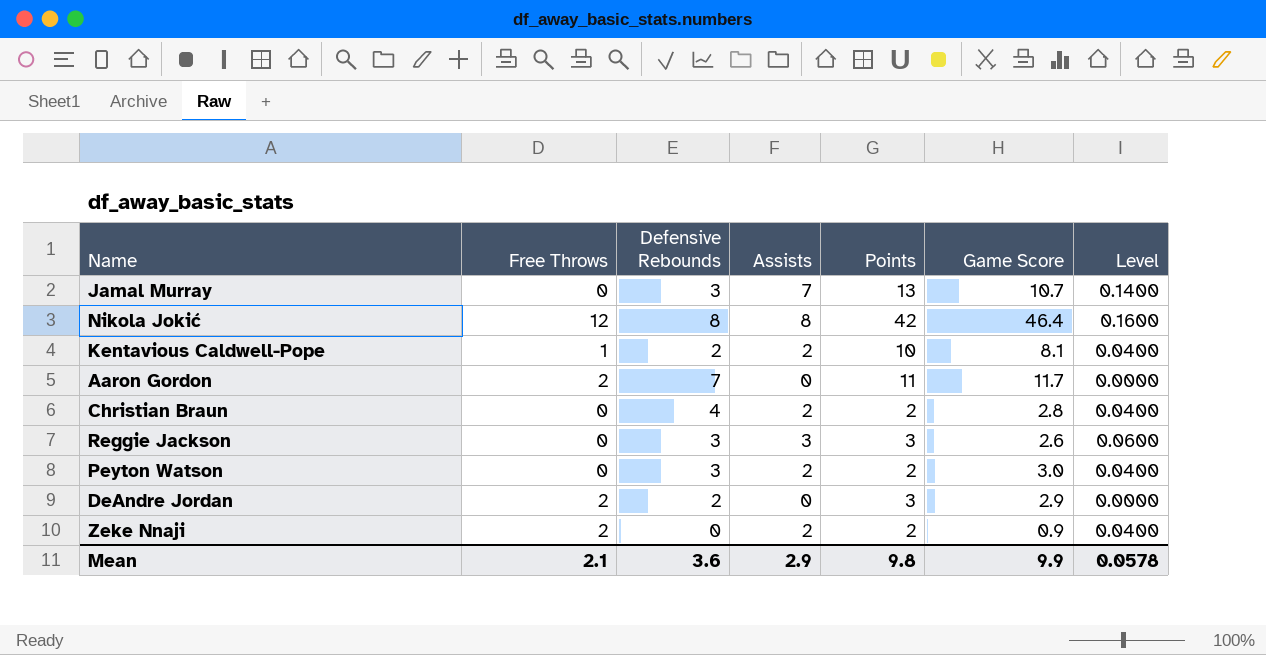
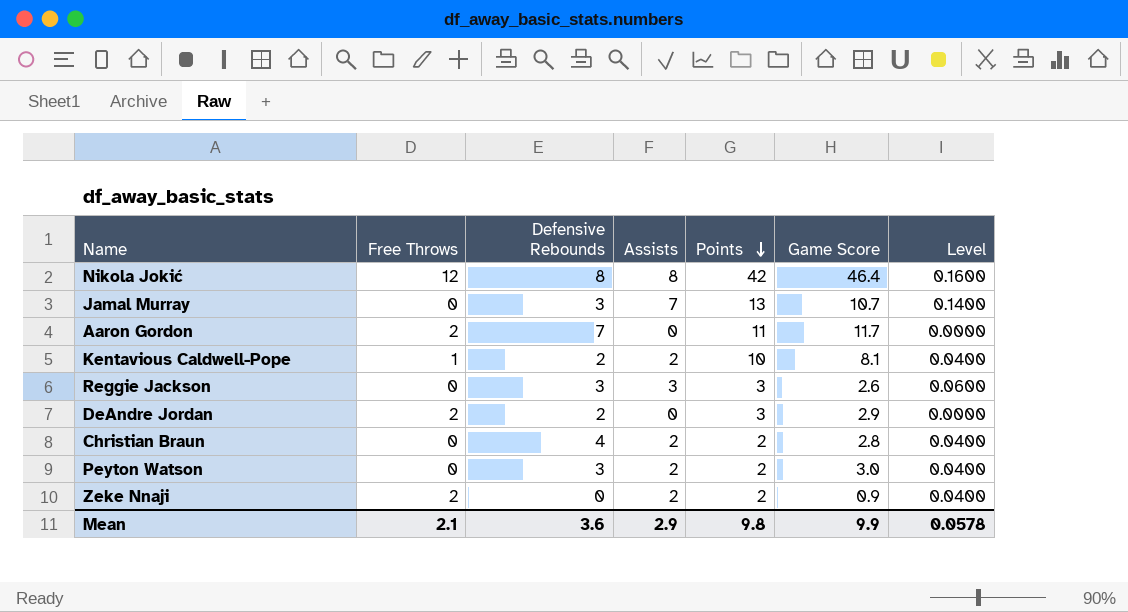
row order: none -> Points descending

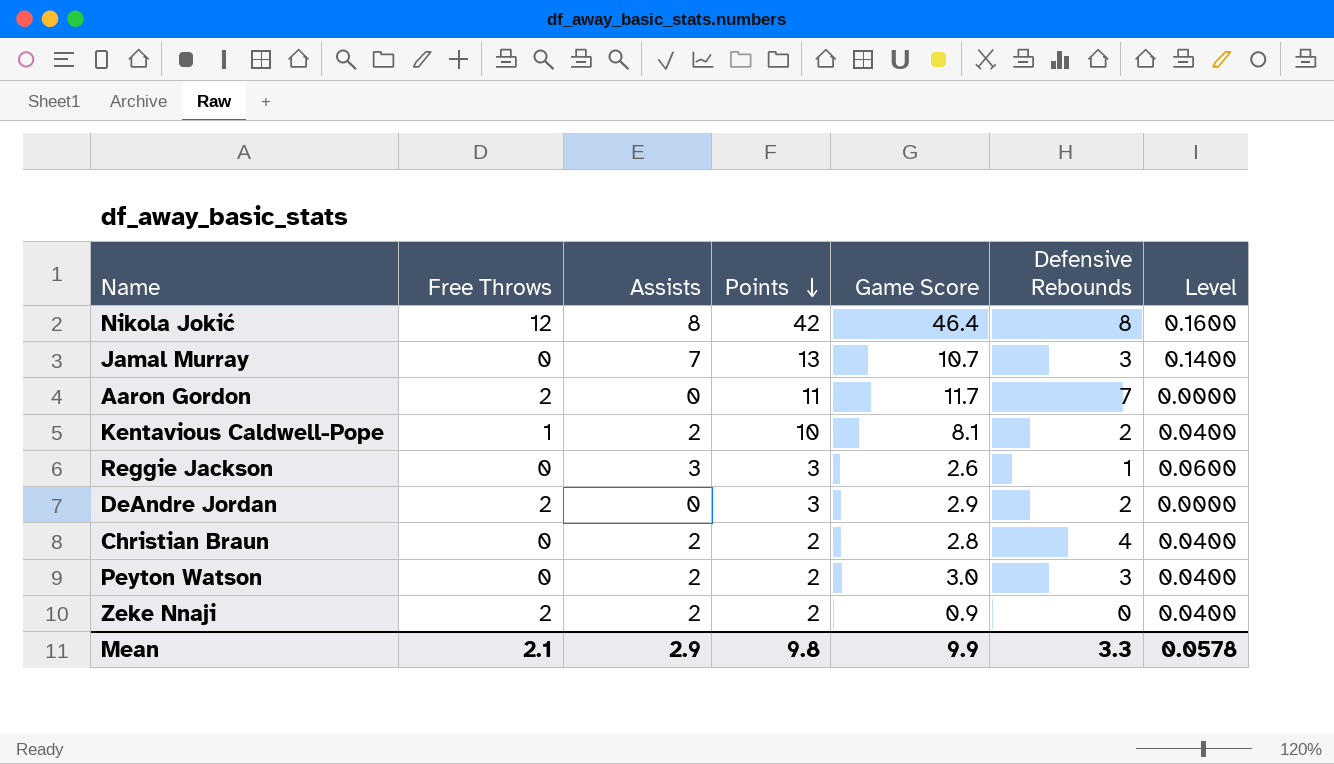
column Defensive Rebounds | position: 3 -> 6
Reggie Jackson | Defensive Rebounds: 3 -> 1
Mean | Defensive Rebounds: 3.6 -> 3.3

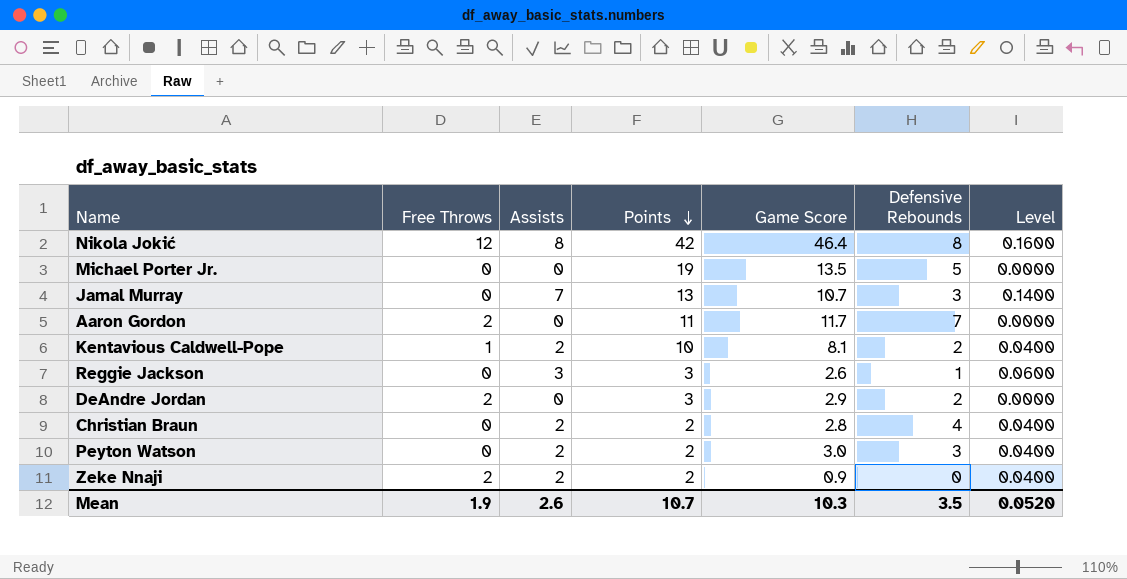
row Michael Porter Jr.: none -> 0 | 0 | 19 | 13.5 | 5 | 0.0000
Mean | Free Throws: 2.1 -> 1.9
Mean | Assists: 2.9 -> 2.6
Mean | Points: 9.8 -> 10.7
Mean | Game Score: 9.9 -> 10.3
Mean | Defensive Rebounds: 3.3 -> 3.5
Mean | Level: 0.0578 -> 0.0520

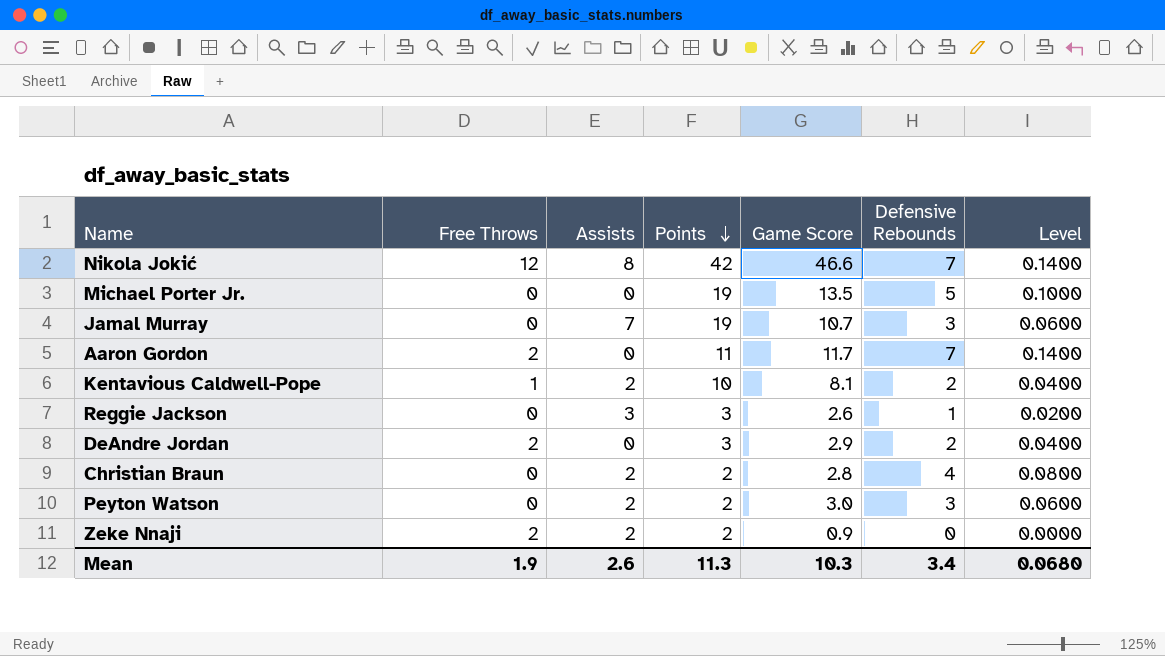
column Level | formula: [Assists] * 0.02 -> [Defensive Rebounds] * 0.02
Nikola Jokić | Game Score: 46.4 -> 46.6
Nikola Jokić | Defensive Rebounds: 8 -> 7
Jamal Murray | Points: 13 -> 19
Mean | Points: 10.7 -> 11.3
Mean | Defensive Rebounds: 3.5 -> 3.4
Mean | Level: 0.0520 -> 0.0680

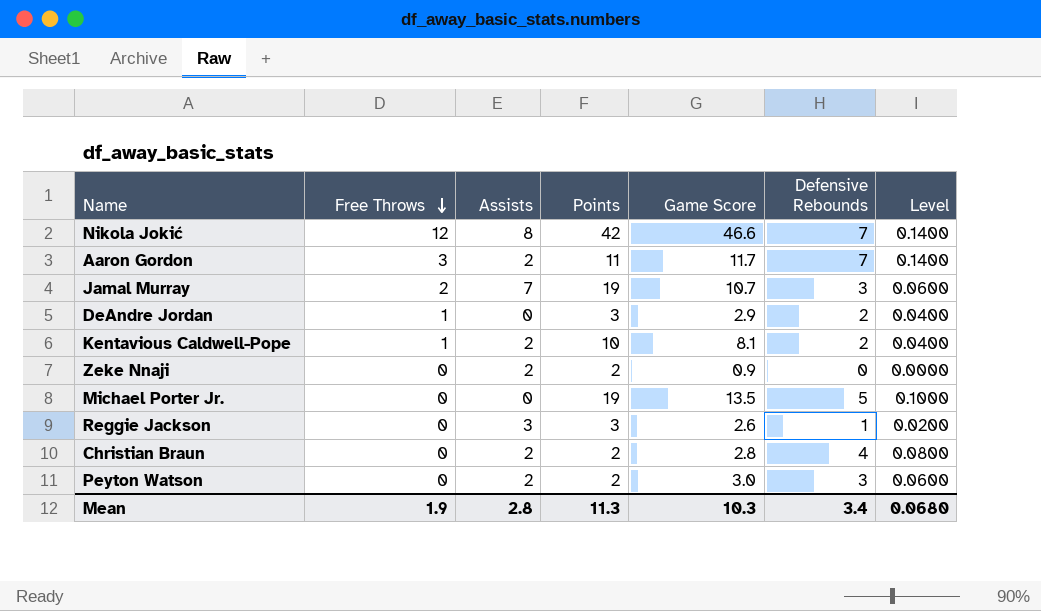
row order: Points descending -> Free Throws descending
Aaron Gordon | Free Throws: 2 -> 3
Aaron Gordon | Assists: 0 -> 2
Jamal Murray | Free Throws: 0 -> 2
DeAndre Jordan | Free Throws: 2 -> 1
Zeke Nnaji | Free Throws: 2 -> 0
Mean | Assists: 2.6 -> 2.8

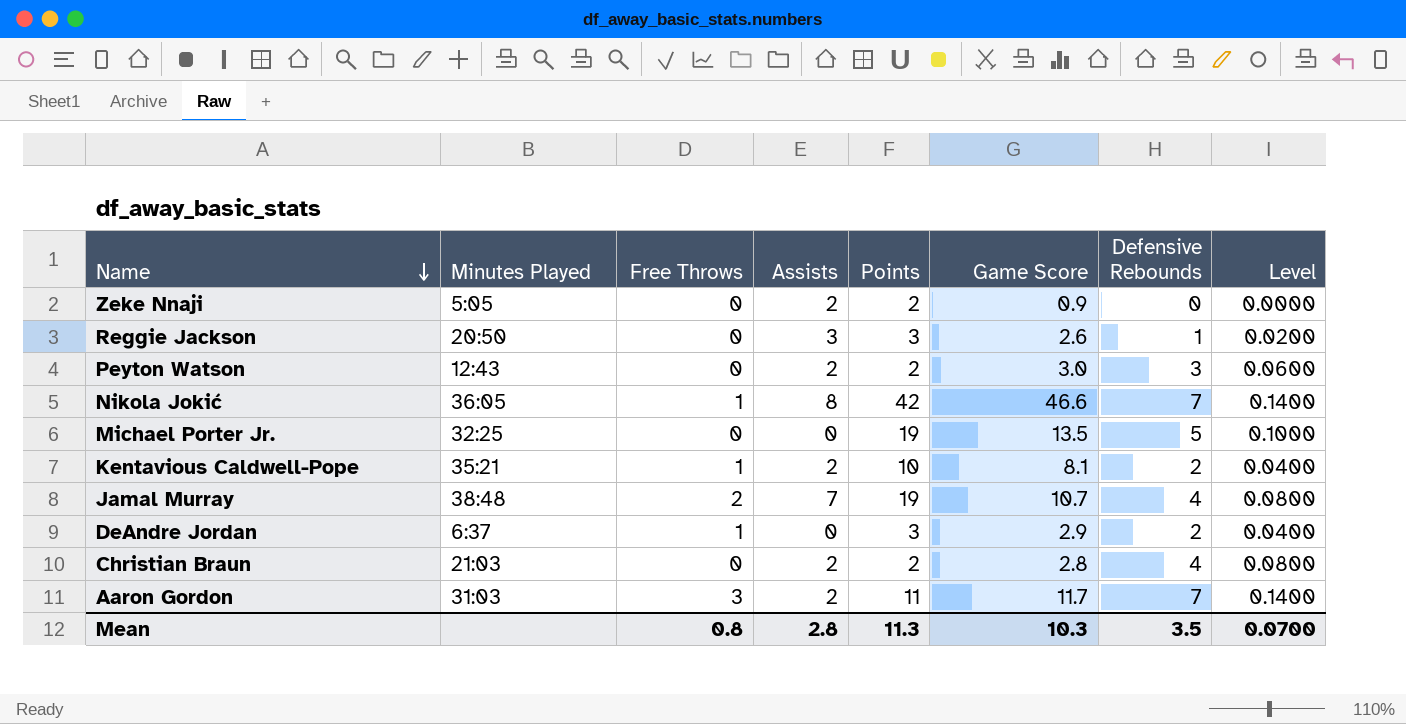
row order: Free Throws descending -> Name descending
column Minutes Played | position: none -> 2
Nikola Jokić | Free Throws: 12 -> 1
Jamal Murray | Defensive Rebounds: 3 -> 4
Jamal Murray | Level: 0.0600 -> 0.0800
Mean | Free Throws: 1.9 -> 0.8
Mean | Defensive Rebounds: 3.4 -> 3.5
Mean | Level: 0.0680 -> 0.0700

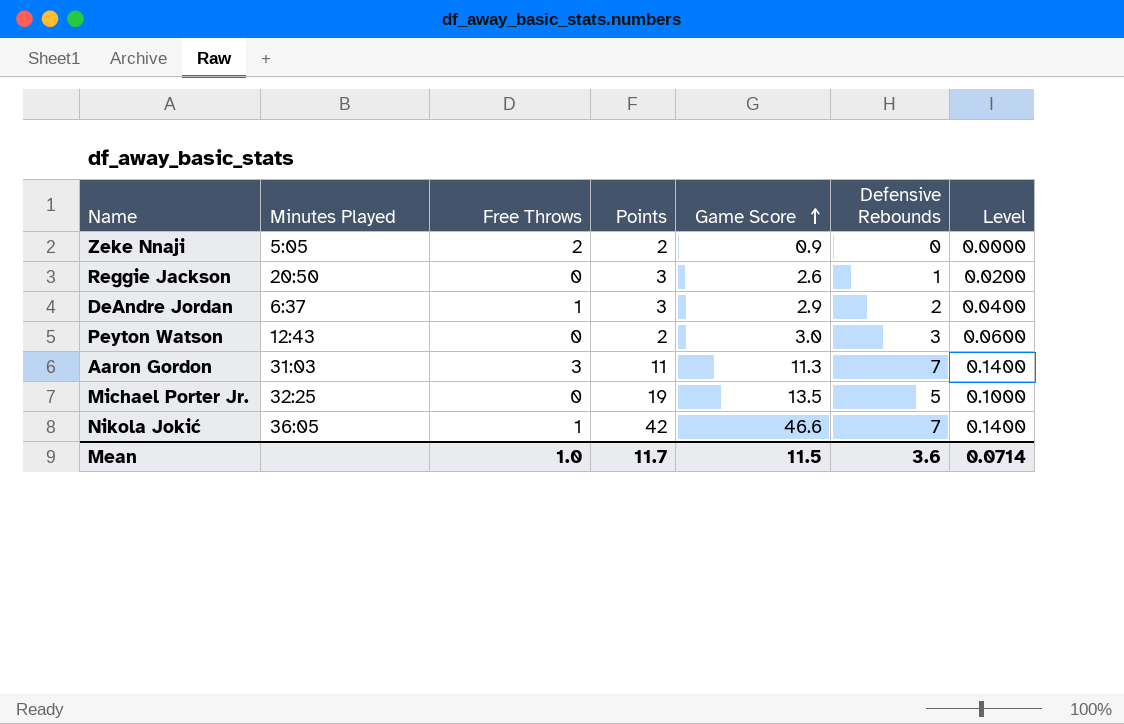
row order: Name descending -> Game Score ascending
column Assists | position: 4 -> none
row Kentavious Caldwell-Pope: 35:21 | 1 | 2 | 10 | 8.1 | 2 | 0.0400 -> none
row Jamal Murray: 38:48 | 2 | 7 | 19 | 10.7 | 4 | 0.0800 -> none
row Christian Braun: 21:03 | 0 | 2 | 2 | 2.8 | 4 | 0.0800 -> none
Zeke Nnaji | Free Throws: 0 -> 2
Aaron Gordon | Game Score: 11.7 -> 11.3
Mean | Free Throws: 0.8 -> 1.0
Mean | Points: 11.3 -> 11.7
Mean | Game Score: 10.3 -> 11.5
Mean | Defensive Rebounds: 3.5 -> 3.6
Mean | Level: 0.0700 -> 0.0714

